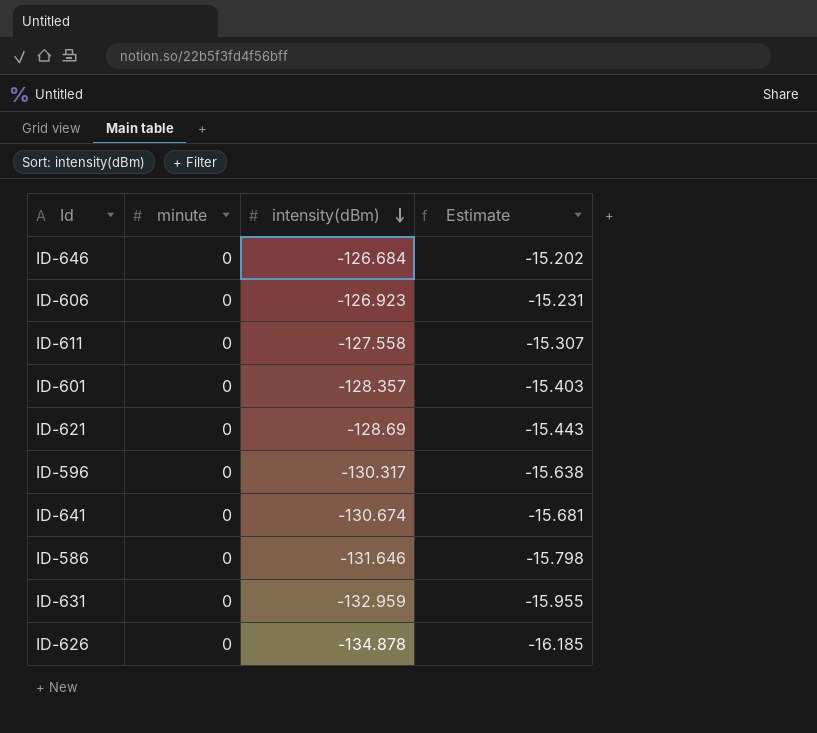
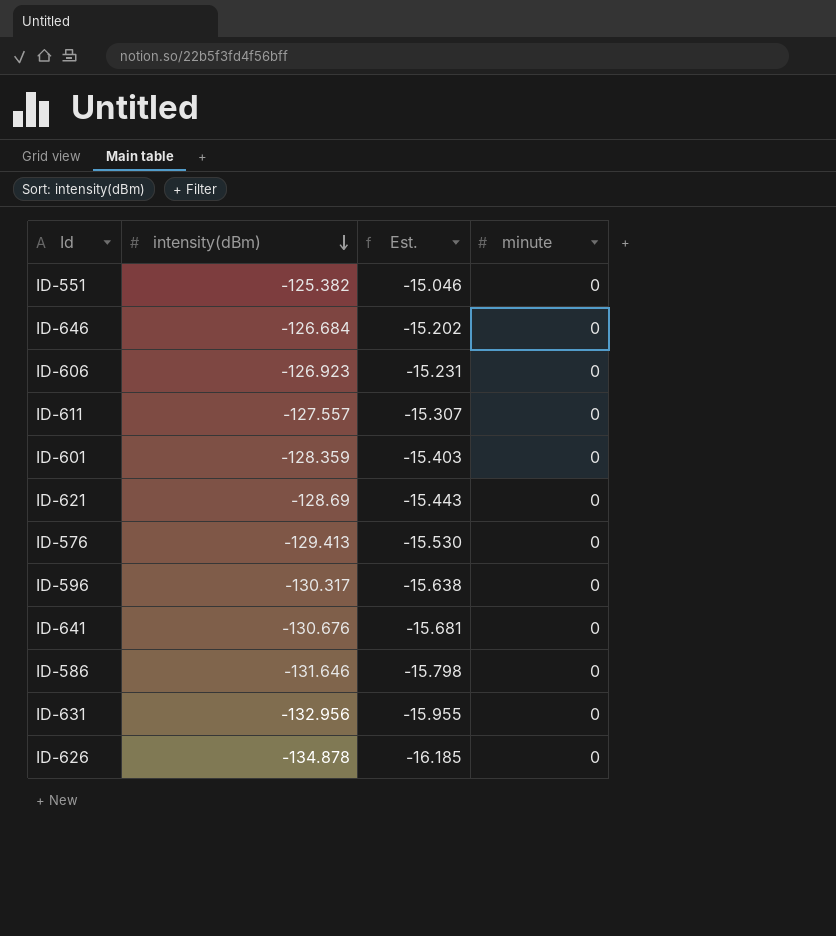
column name: Estimate -> Est.
column minute | position: 2 -> 4
row ID-551: none -> -125.382 | -15.046 | 0
ID-611 | intensity(dBm): -127.558 -> -127.557
ID-601 | intensity(dBm): -128.357 -> -128.359
row ID-576: none -> -129.413 | -15.530 | 0
ID-641 | intensity(dBm): -130.674 -> -130.676
ID-631 | intensity(dBm): -132.959 -> -132.956

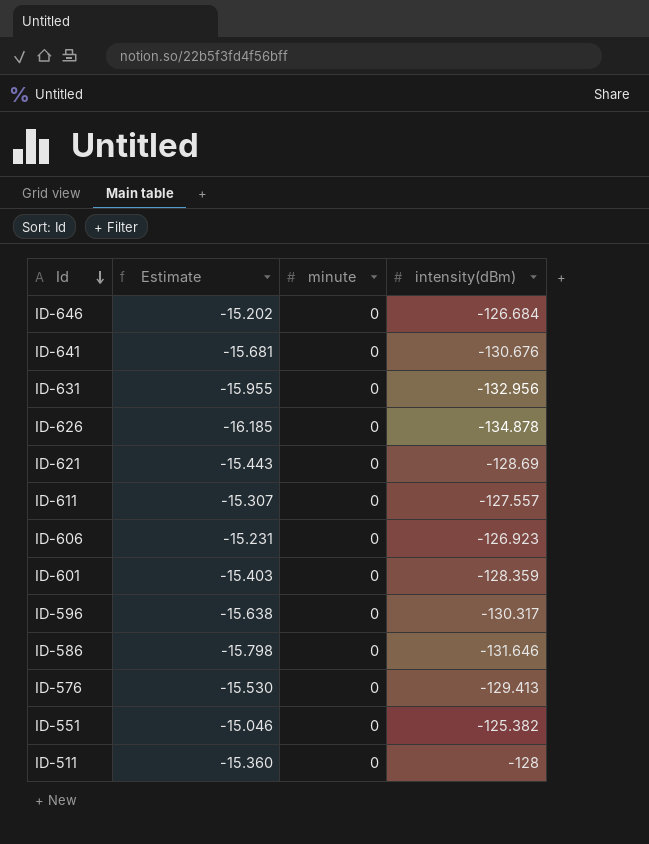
row order: intensity(dBm) descending -> Id descending
column name: Est. -> Estimate
column intensity(dBm) | position: 2 -> 4
row ID-511: none -> -15.360 | 0 | -128

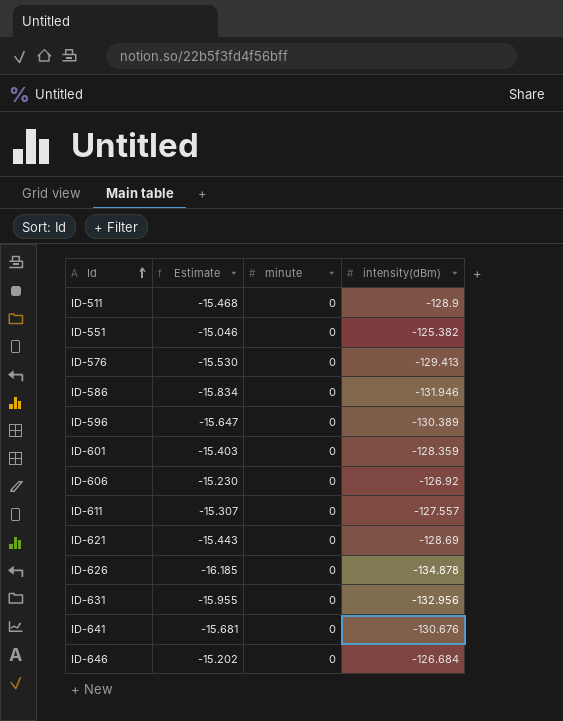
row order: Id descending -> Id ascending
ID-511 | Estimate: -15.360 -> -15.468
ID-511 | intensity(dBm): -128 -> -128.9
ID-586 | Estimate: -15.798 -> -15.834
ID-586 | intensity(dBm): -131.646 -> -131.946
ID-596 | Estimate: -15.638 -> -15.647
ID-596 | intensity(dBm): -130.317 -> -130.389
ID-606 | Estimate: -15.231 -> -15.230
ID-606 | intensity(dBm): -126.923 -> -126.92

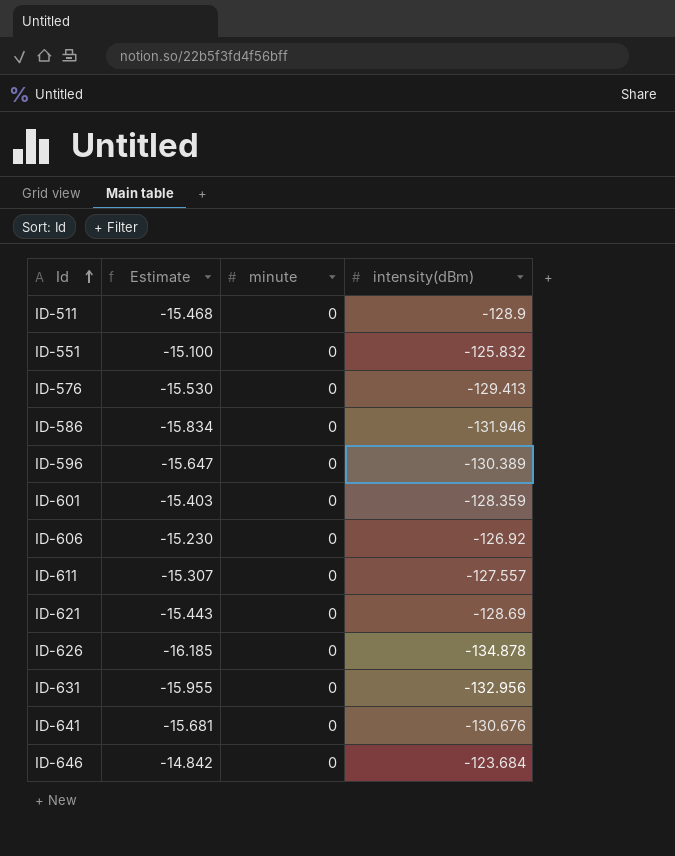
ID-551 | Estimate: -15.046 -> -15.100
ID-551 | intensity(dBm): -125.382 -> -125.832
ID-646 | Estimate: -15.202 -> -14.842
ID-646 | intensity(dBm): -126.684 -> -123.684

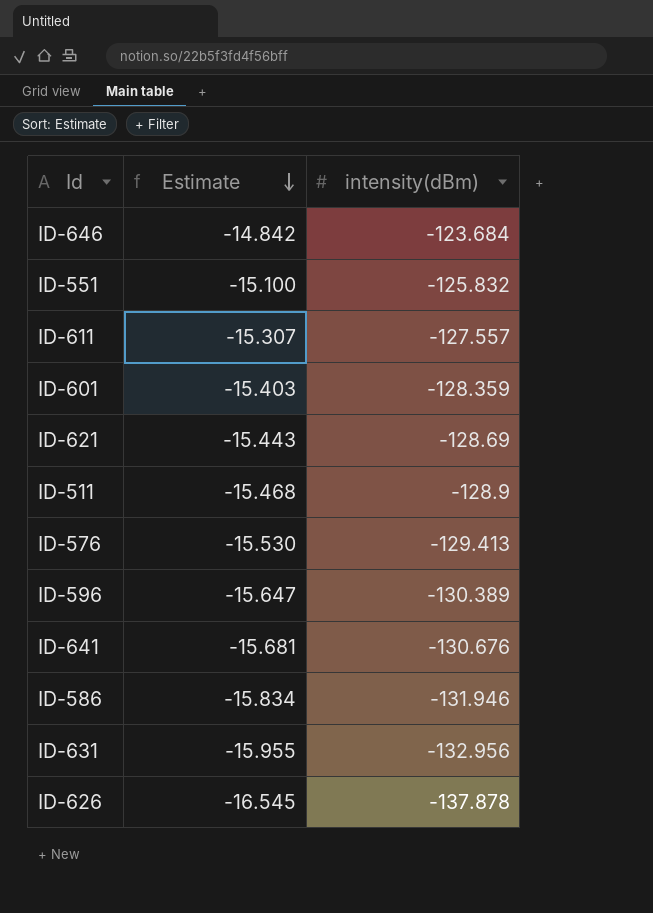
row order: Id ascending -> Estimate descending
column minute | position: 3 -> none
row ID-606: -15.230 | 0 | -126.92 -> none
ID-626 | Estimate: -16.185 -> -16.545
ID-626 | intensity(dBm): -134.878 -> -137.878

